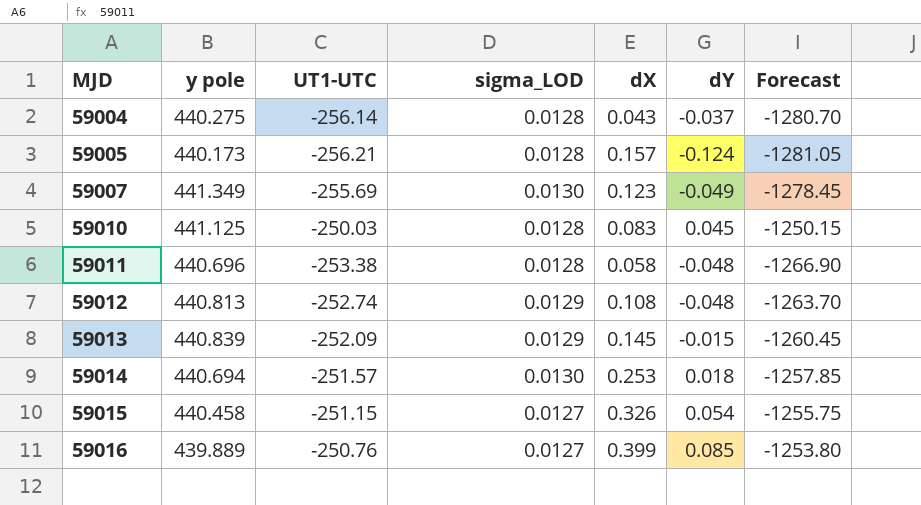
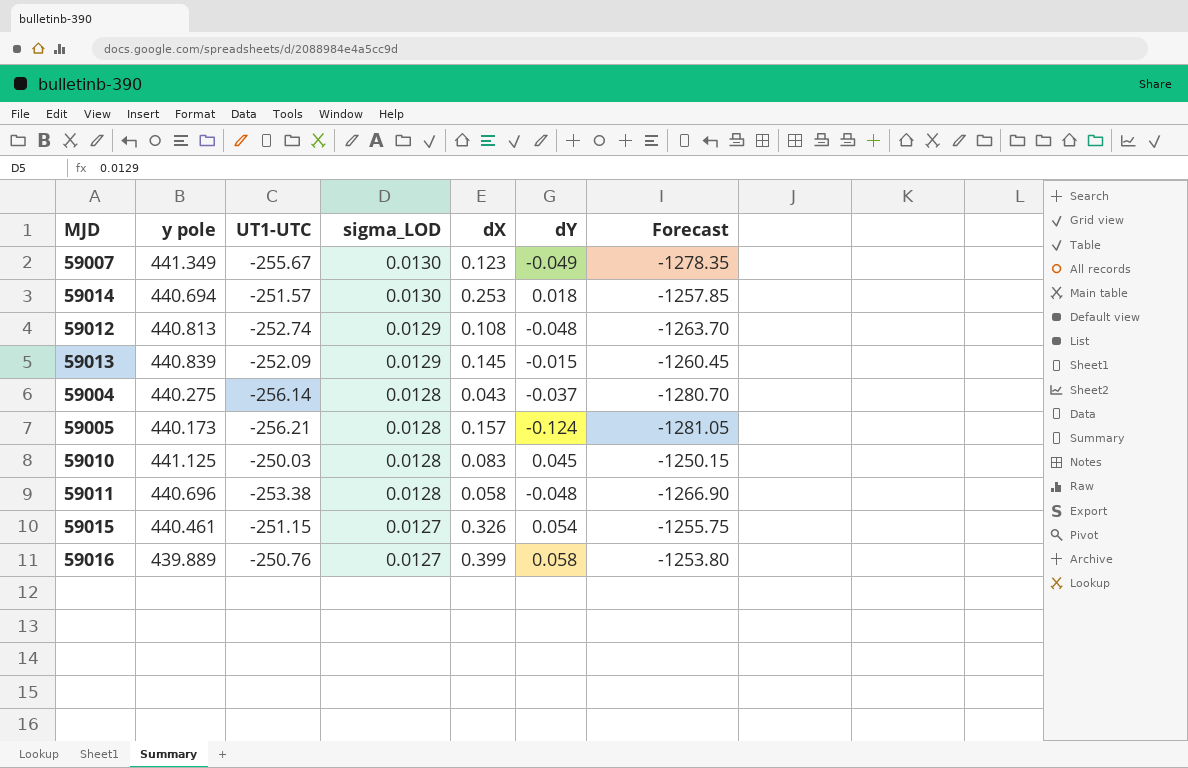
row order: MJD ascending -> sigma_LOD descending
59007 | UT1-UTC: -255.69 -> -255.67
59007 | Forecast: -1278.45 -> -1278.35
59015 | y pole: 440.458 -> 440.461
59016 | dY: 0.085 -> 0.058

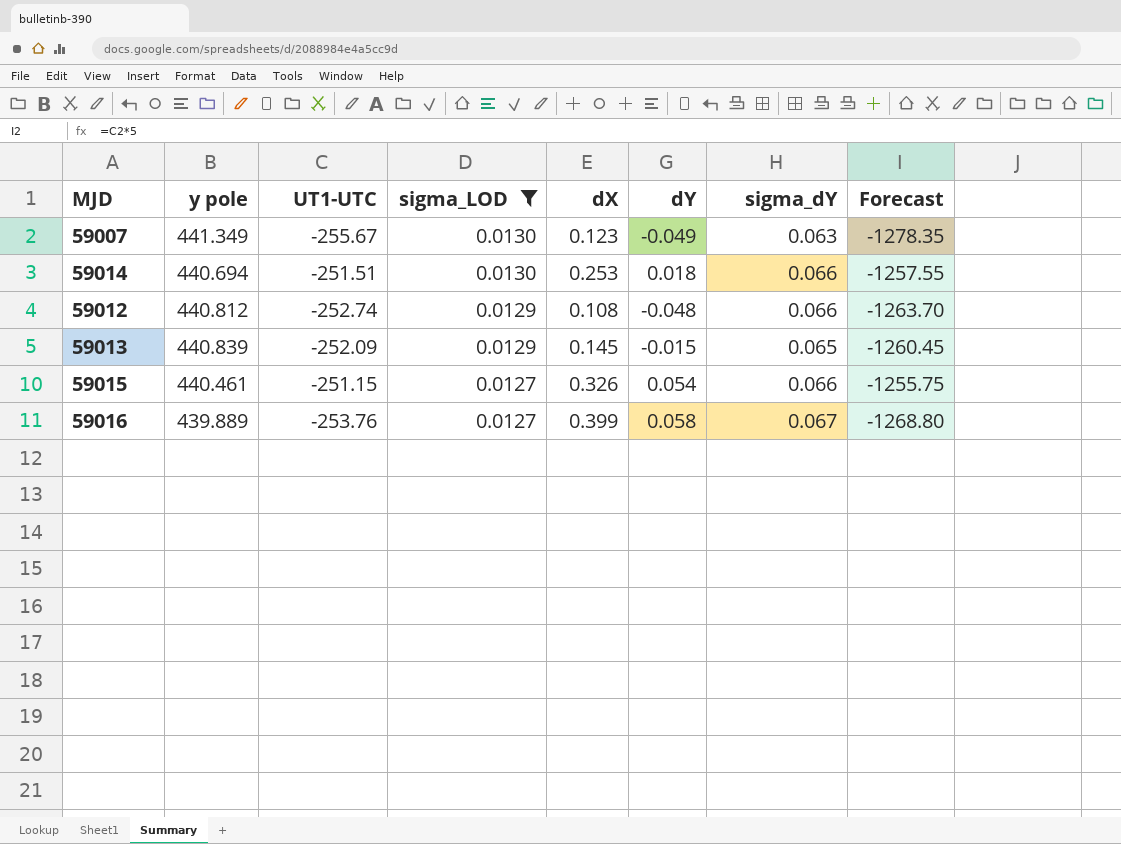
filter: none -> sigma_LOD != 0.0128
column sigma_dY | position: none -> 7
59014 | UT1-UTC: -251.57 -> -251.51
59014 | Forecast: -1257.85 -> -1257.55
59012 | y pole: 440.813 -> 440.812
59016 | UT1-UTC: -250.76 -> -253.76
59016 | Forecast: -1253.80 -> -1268.80

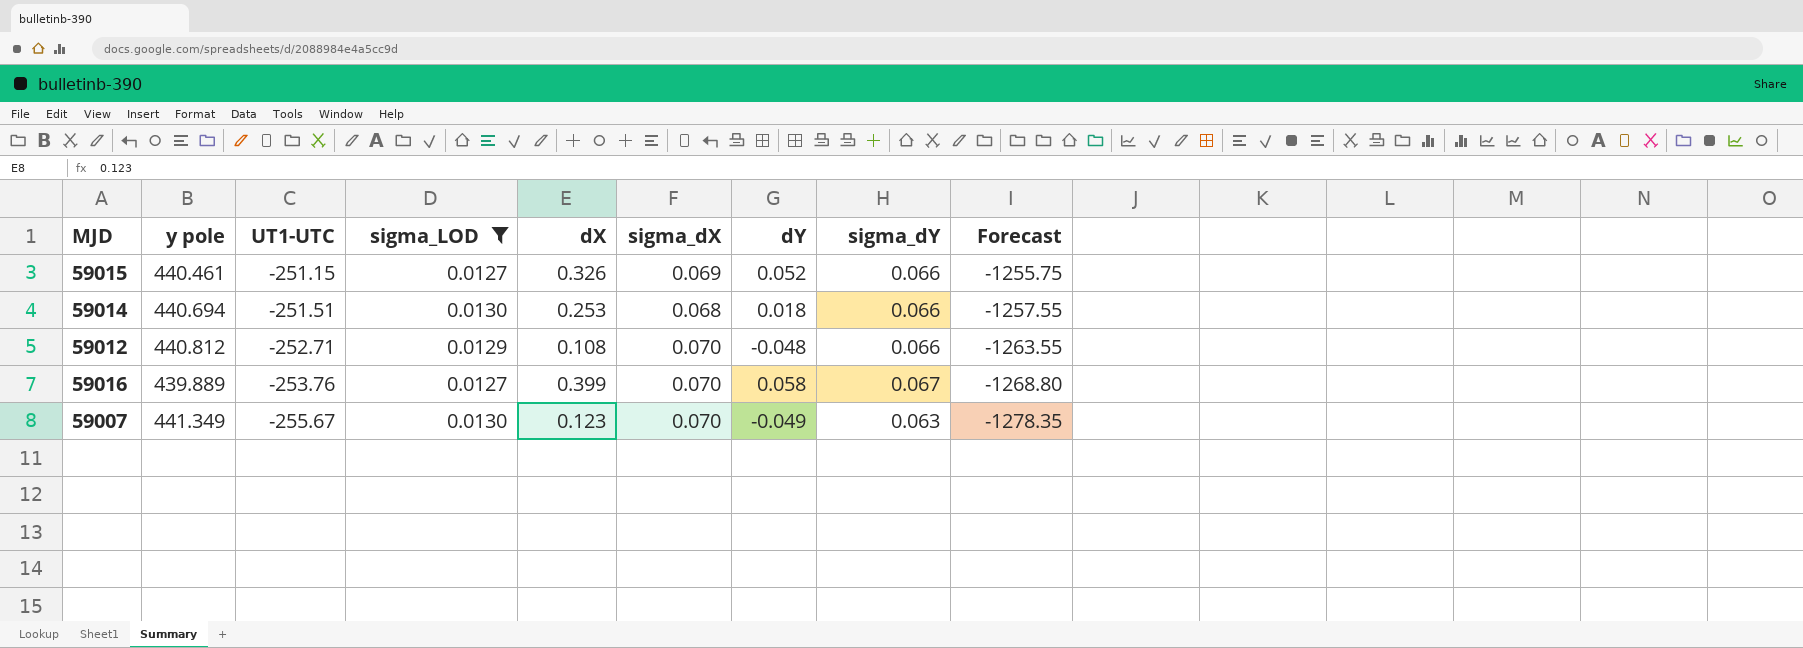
row order: sigma_LOD descending -> UT1-UTC descending
column sigma_dX | position: none -> 6
row 59013: 440.839 | -252.09 | 0.0129 | 0.145 | -0.015 | 0.065 | -1260.45 -> none
59015 | dY: 0.054 -> 0.052
59012 | UT1-UTC: -252.74 -> -252.71
59012 | Forecast: -1263.70 -> -1263.55

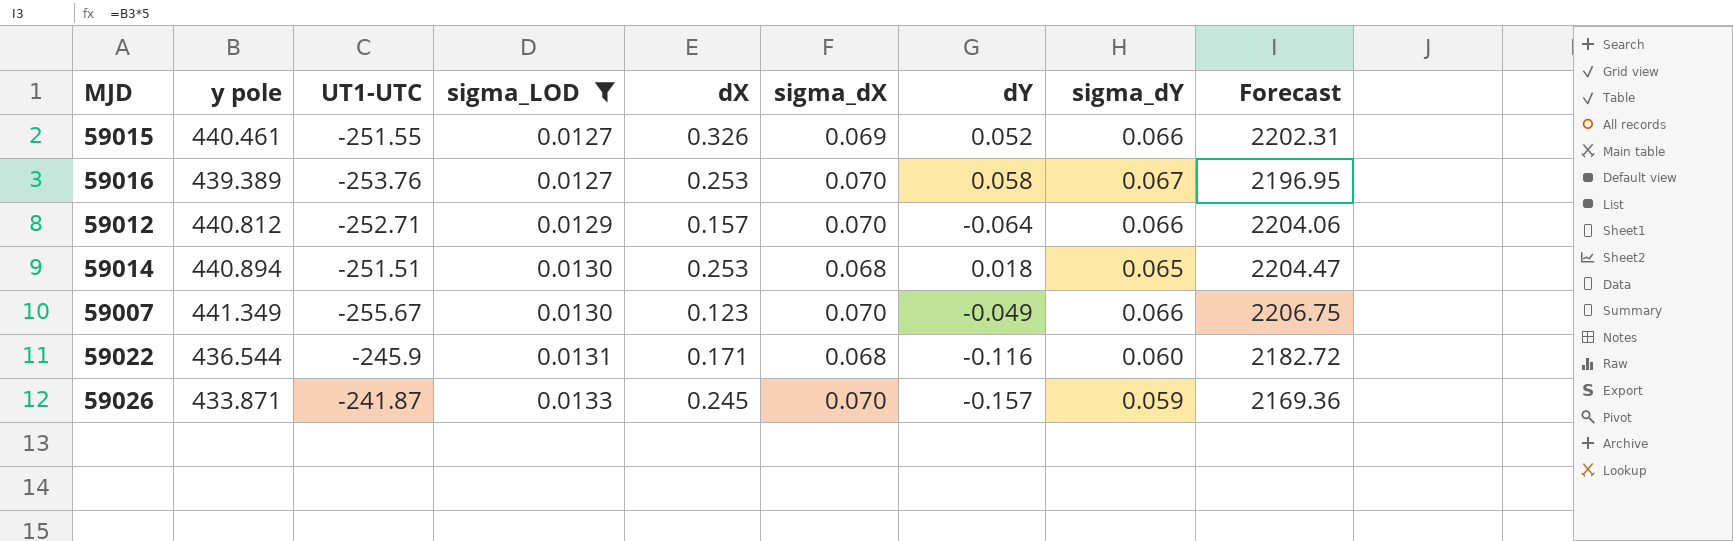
row order: UT1-UTC descending -> sigma_LOD ascending
column Forecast | formula: [UT1-UTC] * 5 -> [y pole] * 5
59015 | UT1-UTC: -251.15 -> -251.55
59016 | y pole: 439.889 -> 439.389
59016 | dX: 0.399 -> 0.253
59012 | dX: 0.108 -> 0.157
59012 | dY: -0.048 -> -0.064
59014 | y pole: 440.694 -> 440.894
59014 | sigma_dY: 0.066 -> 0.065
59007 | sigma_dY: 0.063 -> 0.066
row 59022: none -> 436.544 | -245.9 | 0.0131 | 0.171 | 0.068 | -0.116 | 0.060 | 2182.72
row 59026: none -> 433.871 | -241.87 | 0.0133 | 0.245 | 0.070 | -0.157 | 0.059 | 2169.36

